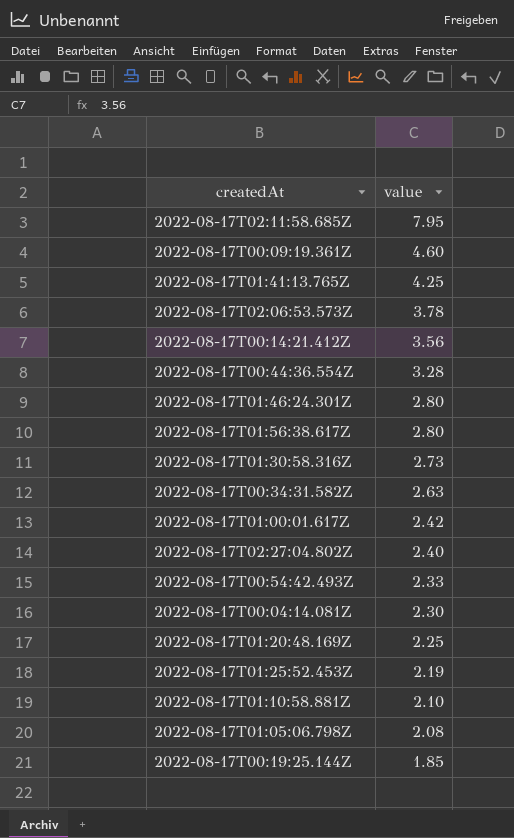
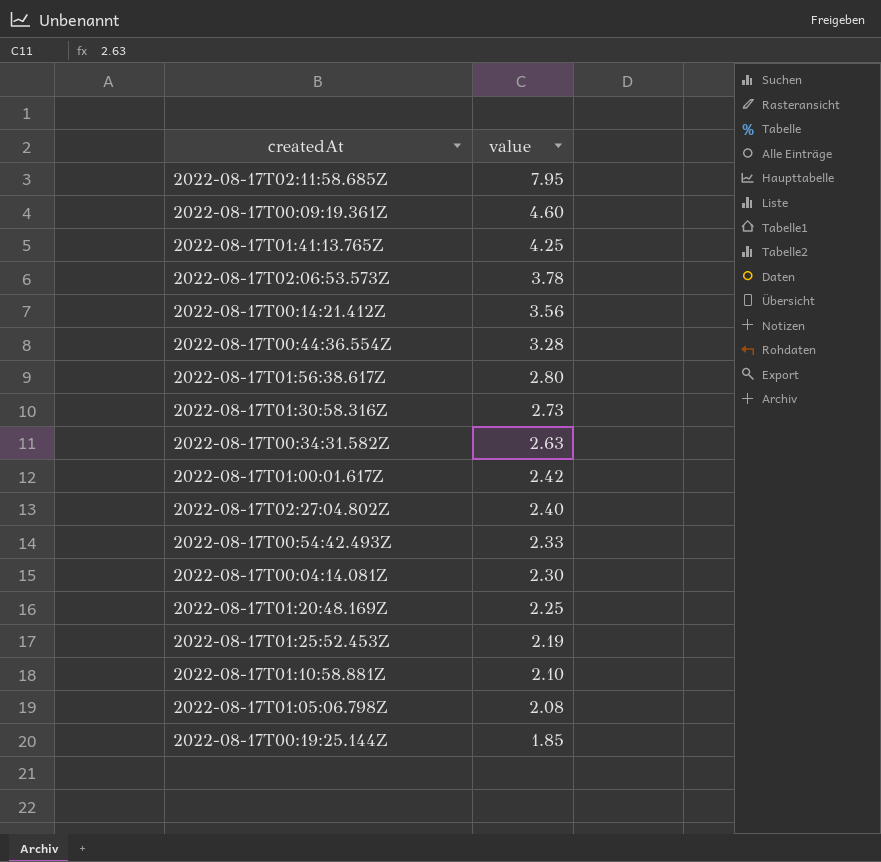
row 2022-08-17T01:46:24.301Z: 2.80 -> none

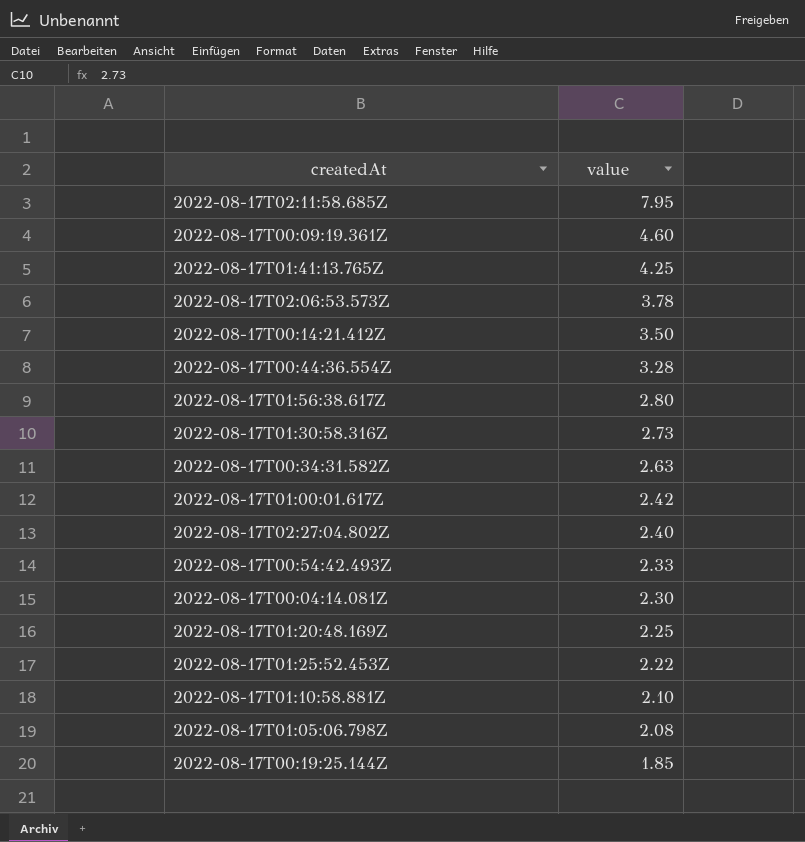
2022-08-17T00:14:21.412Z | value: 3.56 -> 3.50
2022-08-17T01:25:52.453Z | value: 2.19 -> 2.22

